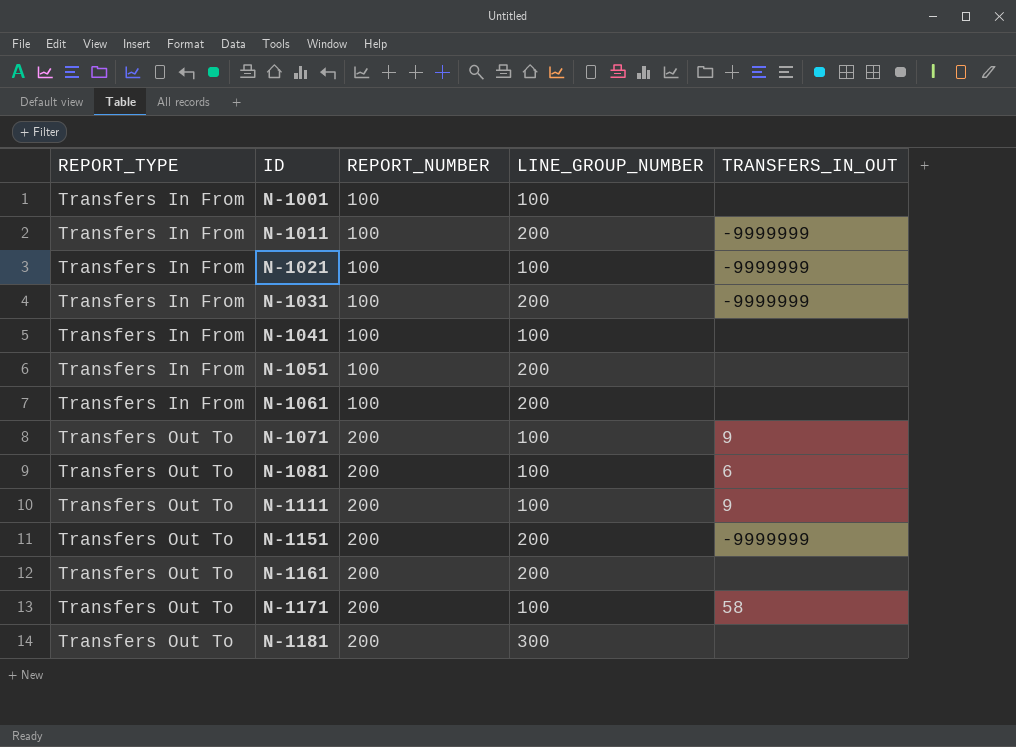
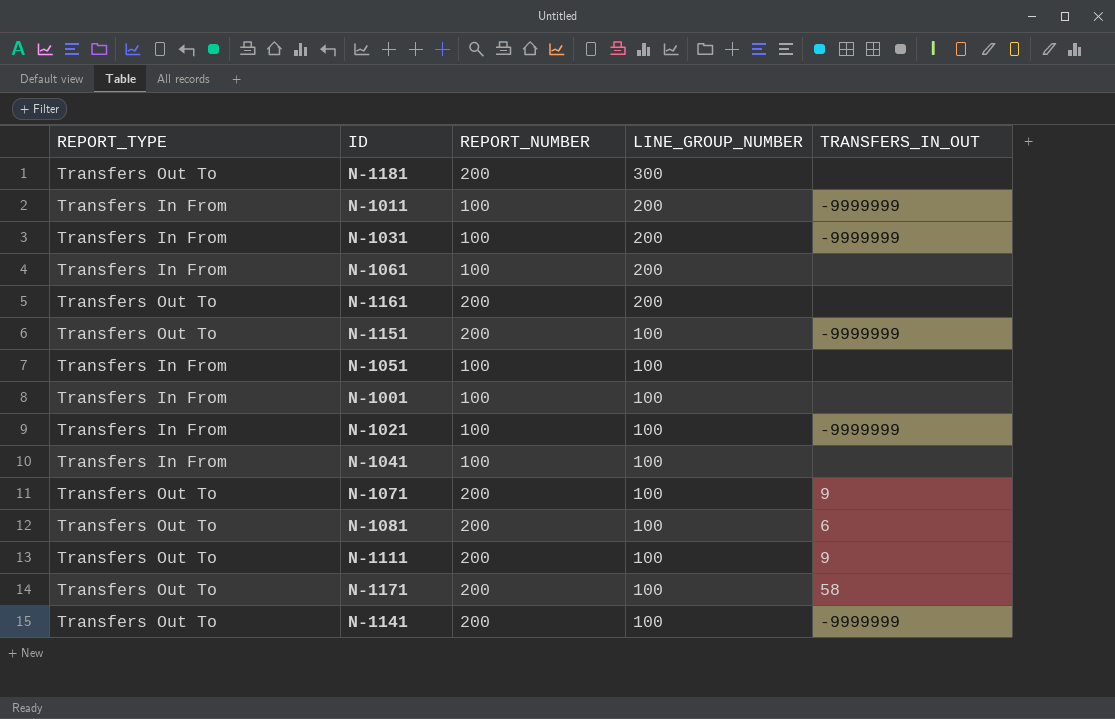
row order: REPORT_TYPE ascending -> LINE_GROUP_NUMBER descending
N-1151 | LINE_GROUP_NUMBER: 200 -> 100
N-1051 | LINE_GROUP_NUMBER: 200 -> 100
row N-1141: none -> Transfers Out To | 200 | 100 | -9999999

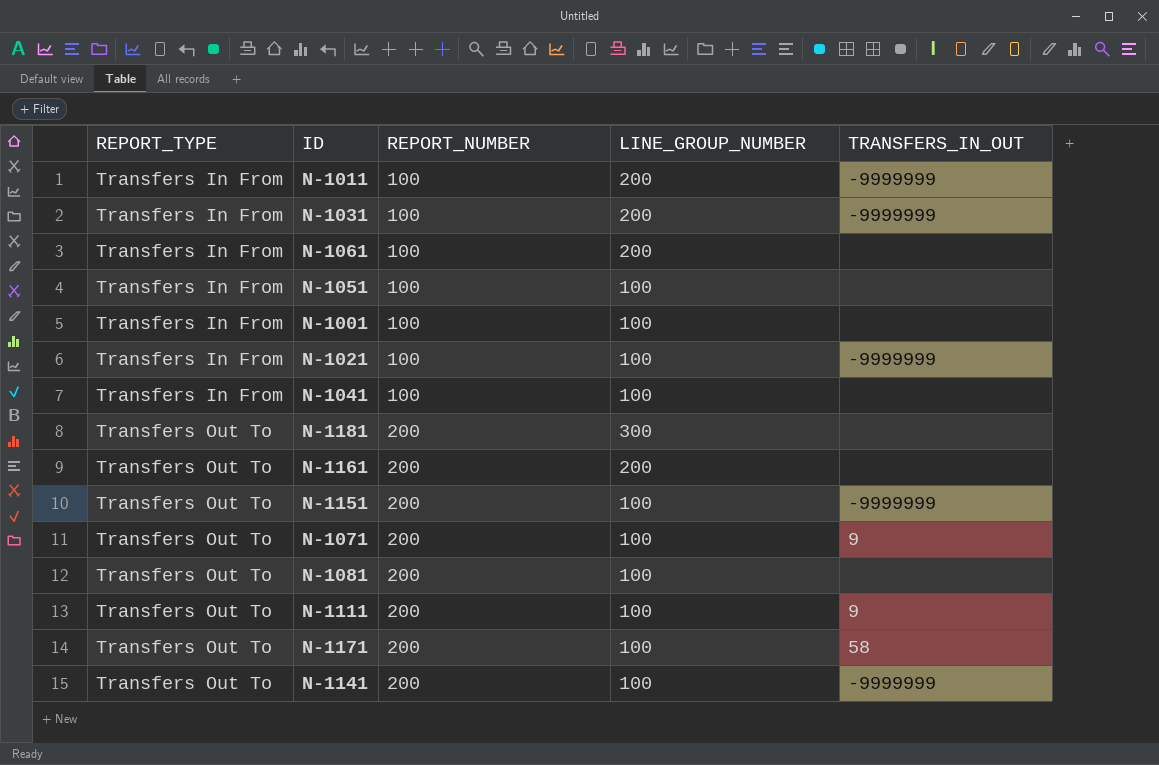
row order: LINE_GROUP_NUMBER descending -> REPORT_TYPE ascending
N-1081 | TRANSFERS_IN_OUT: 6 -> none

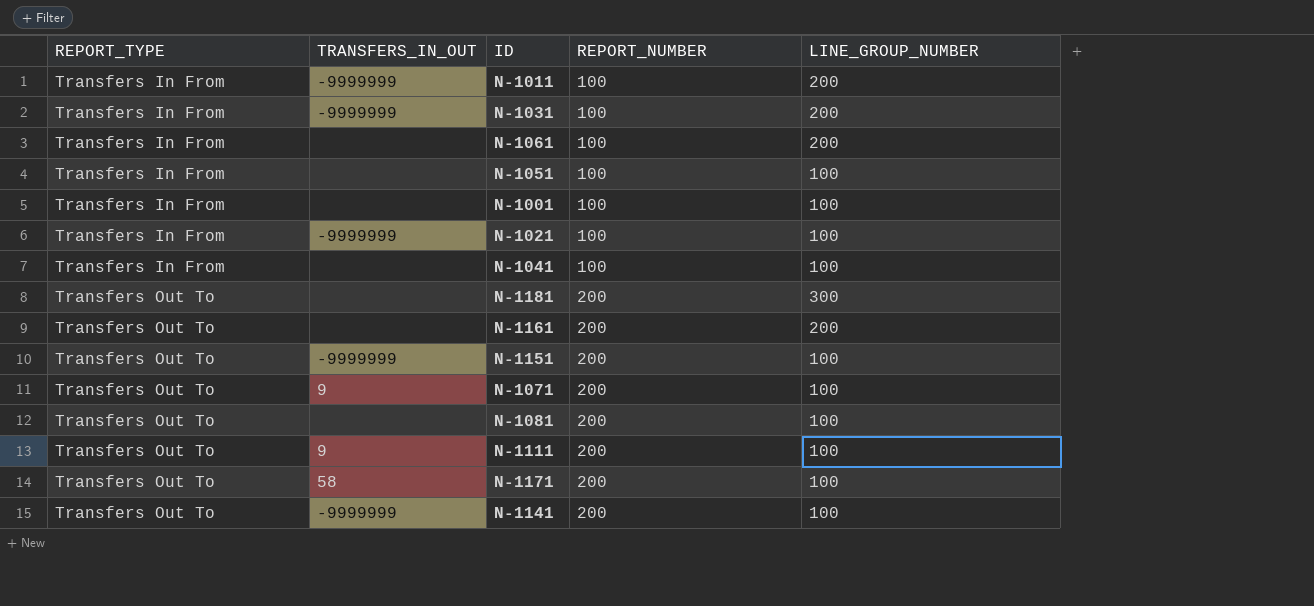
column TRANSFERS_IN_OUT | position: 5 -> 2

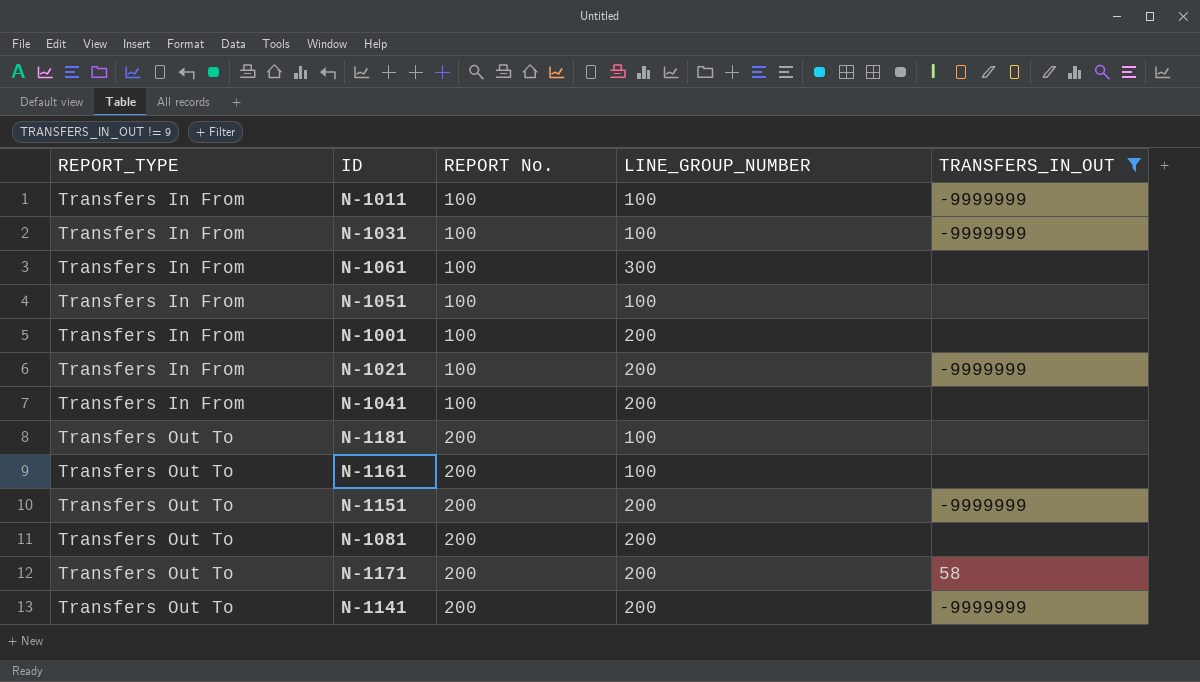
filter: none -> TRANSFERS_IN_OUT != 9
column name: REPORT_NUMBER -> REPORT No.
column TRANSFERS_IN_OUT | position: 2 -> 5
N-1011 | LINE_GROUP_NUMBER: 200 -> 100
N-1031 | LINE_GROUP_NUMBER: 200 -> 100
N-1061 | LINE_GROUP_NUMBER: 200 -> 300
N-1001 | LINE_GROUP_NUMBER: 100 -> 200
N-1021 | LINE_GROUP_NUMBER: 100 -> 200
N-1041 | LINE_GROUP_NUMBER: 100 -> 200
N-1181 | LINE_GROUP_NUMBER: 300 -> 100
N-1161 | LINE_GROUP_NUMBER: 200 -> 100
N-1151 | LINE_GROUP_NUMBER: 100 -> 200
N-1081 | LINE_GROUP_NUMBER: 100 -> 200
N-1171 | LINE_GROUP_NUMBER: 100 -> 200
N-1141 | LINE_GROUP_NUMBER: 100 -> 200

